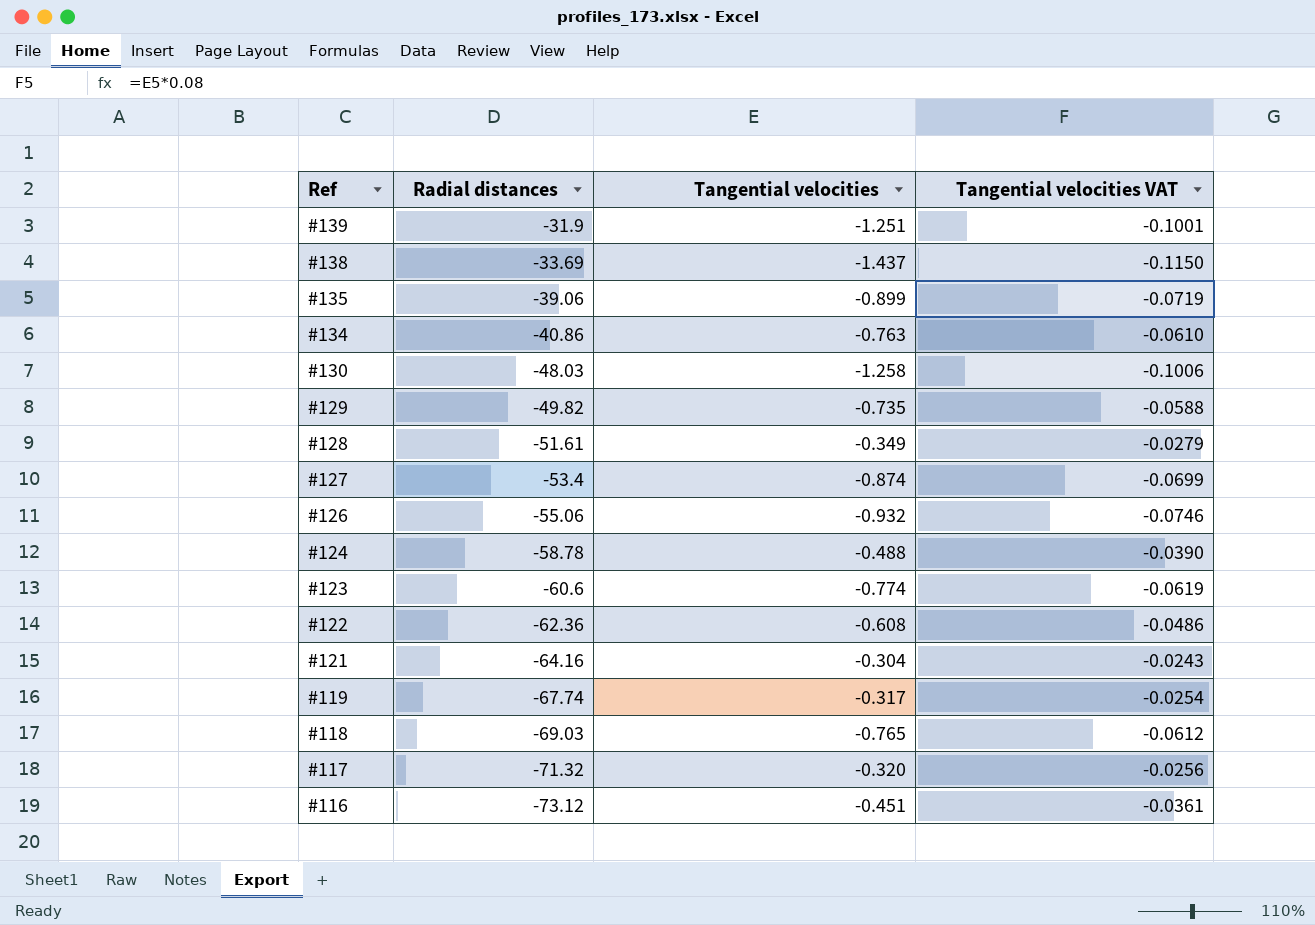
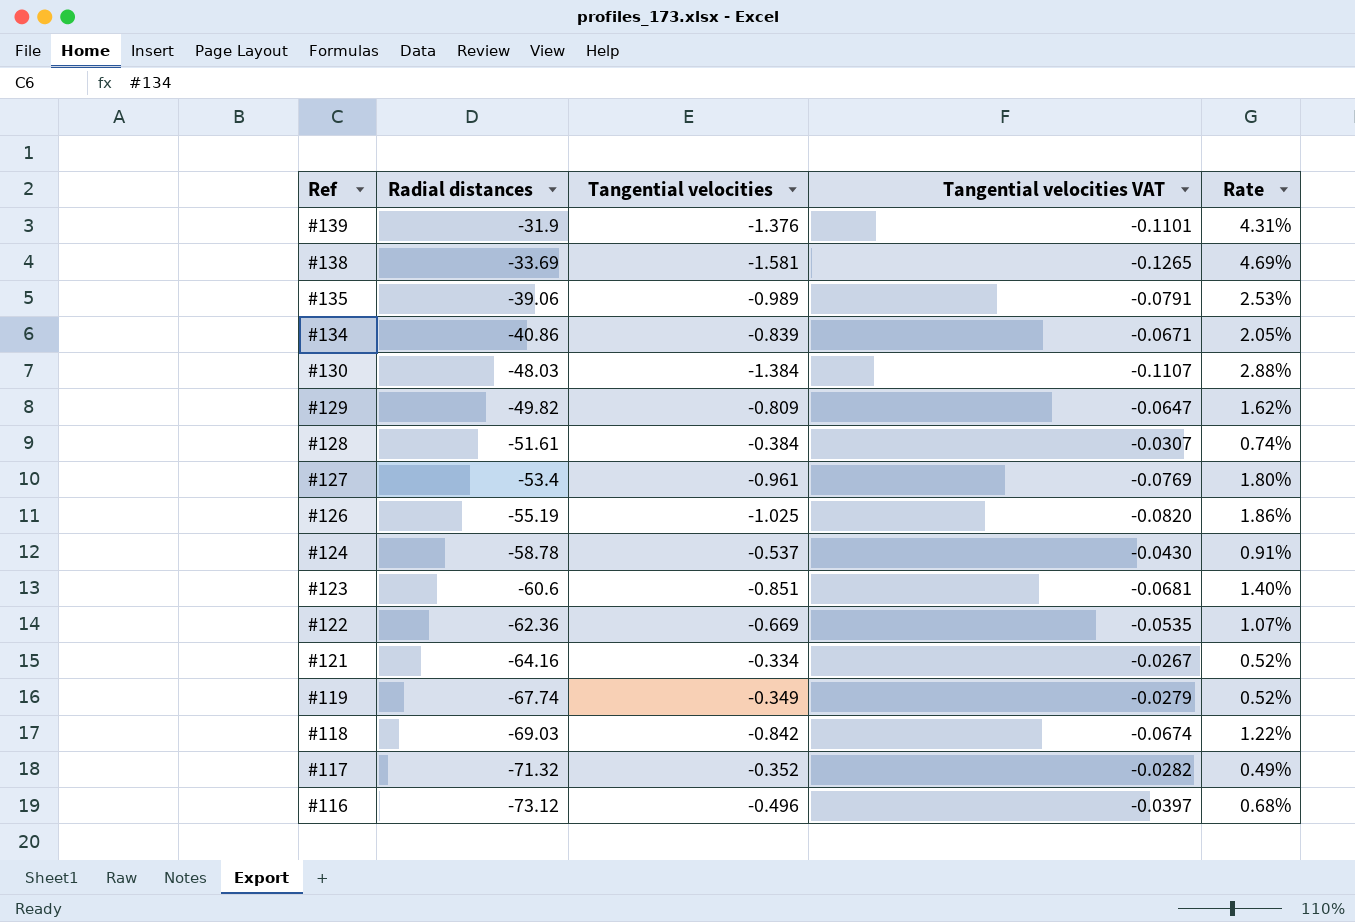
column Rate | formula: none -> [Tangential velocities] / [Radial distances]
#139 | Tangential velocities: -1.251 -> -1.376
#139 | Tangential velocities VAT: -0.1001 -> -0.1101
#138 | Tangential velocities: -1.437 -> -1.581
#138 | Tangential velocities VAT: -0.1150 -> -0.1265
#135 | Tangential velocities: -0.899 -> -0.989
#135 | Tangential velocities VAT: -0.0719 -> -0.0791
#134 | Tangential velocities: -0.763 -> -0.839
#134 | Tangential velocities VAT: -0.0610 -> -0.0671
#130 | Tangential velocities: -1.258 -> -1.384
#130 | Tangential velocities VAT: -0.1006 -> -0.1107
#129 | Tangential velocities: -0.735 -> -0.809
#129 | Tangential velocities VAT: -0.0588 -> -0.0647
#128 | Tangential velocities: -0.349 -> -0.384
#128 | Tangential velocities VAT: -0.0279 -> -0.0307
#127 | Tangential velocities: -0.874 -> -0.961
#127 | Tangential velocities VAT: -0.0699 -> -0.0769
#126 | Radial distances: -55.06 -> -55.19
#126 | Tangential velocities: -0.932 -> -1.025
#126 | Tangential velocities VAT: -0.0746 -> -0.0820
#124 | Tangential velocities: -0.488 -> -0.537
#124 | Tangential velocities VAT: -0.0390 -> -0.0430
#123 | Tangential velocities: -0.774 -> -0.851
#123 | Tangential velocities VAT: -0.0619 -> -0.0681
#122 | Tangential velocities: -0.608 -> -0.669
#122 | Tangential velocities VAT: -0.0486 -> -0.0535
#121 | Tangential velocities: -0.304 -> -0.334
#121 | Tangential velocities VAT: -0.0243 -> -0.0267
#119 | Tangential velocities: -0.317 -> -0.349
#119 | Tangential velocities VAT: -0.0254 -> -0.0279
#118 | Tangential velocities: -0.765 -> -0.842
#118 | Tangential velocities VAT: -0.0612 -> -0.0674
#117 | Tangential velocities: -0.320 -> -0.352
#117 | Tangential velocities VAT: -0.0256 -> -0.0282
#116 | Tangential velocities: -0.451 -> -0.496
#116 | Tangential velocities VAT: -0.0361 -> -0.0397

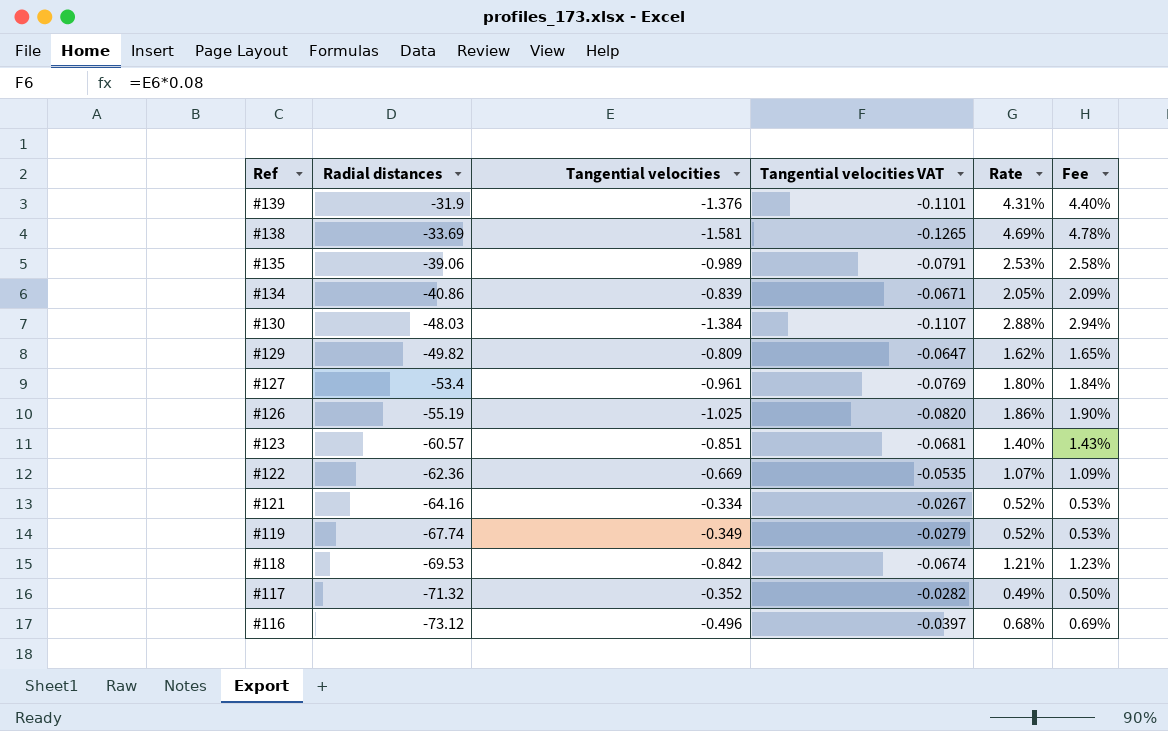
column Fee | formula: none -> [Rate] * 1.02
row #128: -51.61 | -0.384 | -0.0307 | 0.74% -> none
row #124: -58.78 | -0.537 | -0.0430 | 0.91% -> none
#123 | Radial distances: -60.6 -> -60.57
#118 | Radial distances: -69.03 -> -69.53
#118 | Rate: 1.22% -> 1.21%

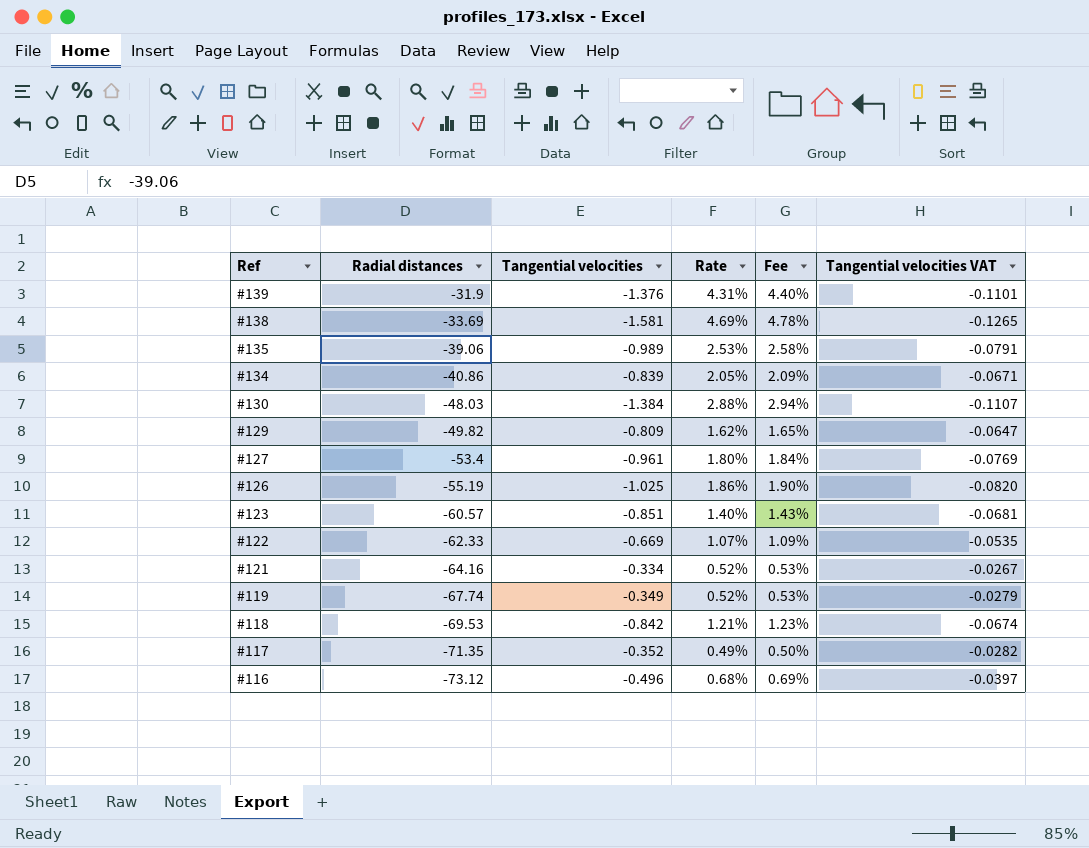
column Tangential velocities VAT | position: 4 -> 6
#122 | Radial distances: -62.36 -> -62.33
#117 | Radial distances: -71.32 -> -71.35

